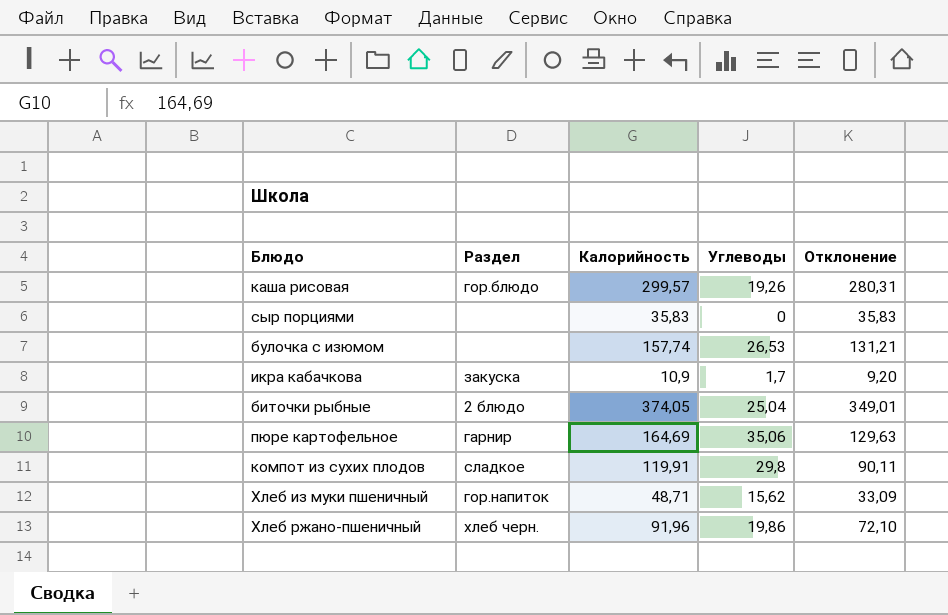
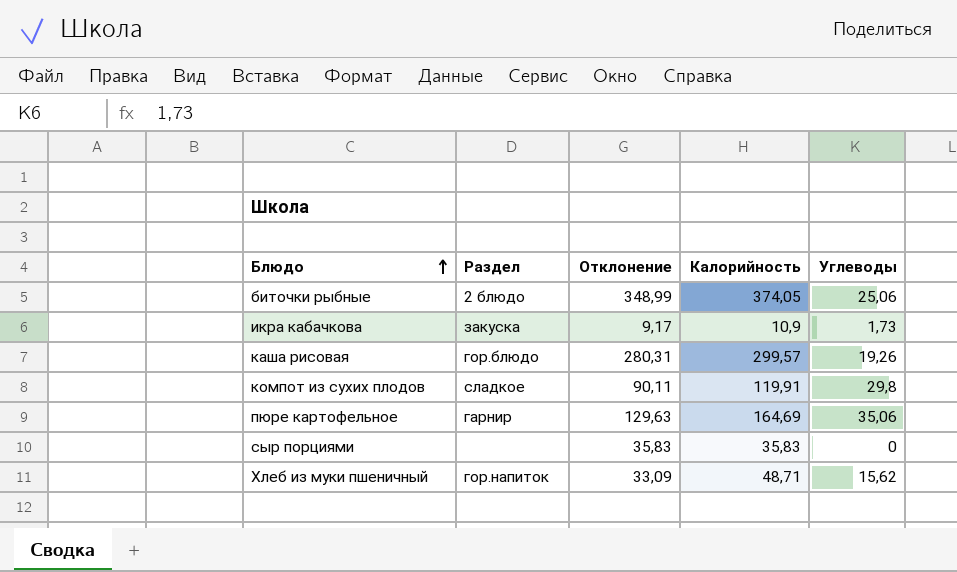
row order: none -> Блюдо ascending
column Отклонение | position: 5 -> 3
row булочка с изюмом: none | 157,74 | 26,53 | 131,21 -> none
row Хлеб ржано-пшеничный: хлеб черн. | 91,96 | 19,86 | 72,10 -> none
биточки рыбные | Отклонение: 349,01 -> 348,99
биточки рыбные | Углеводы: 25,04 -> 25,06
икра кабачкова | Отклонение: 9,20 -> 9,17
икра кабачкова | Углеводы: 1,7 -> 1,73

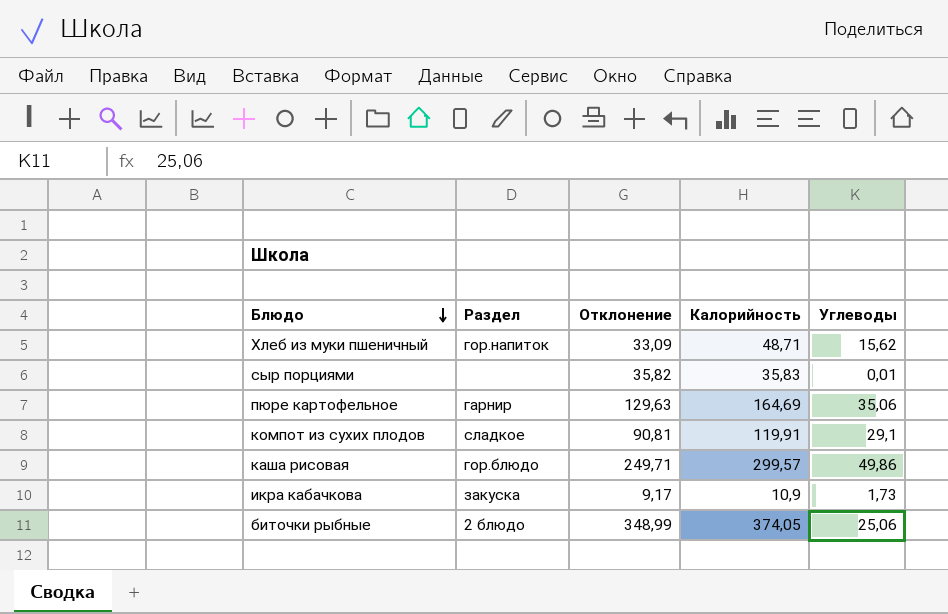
row order: Блюдо ascending -> Блюдо descending
сыр порциями | Отклонение: 35,83 -> 35,82
сыр порциями | Углеводы: 0 -> 0,01
компот из сухих плодов | Отклонение: 90,11 -> 90,81
компот из сухих плодов | Углеводы: 29,8 -> 29,1
каша рисовая | Отклонение: 280,31 -> 249,71
каша рисовая | Углеводы: 19,26 -> 49,86

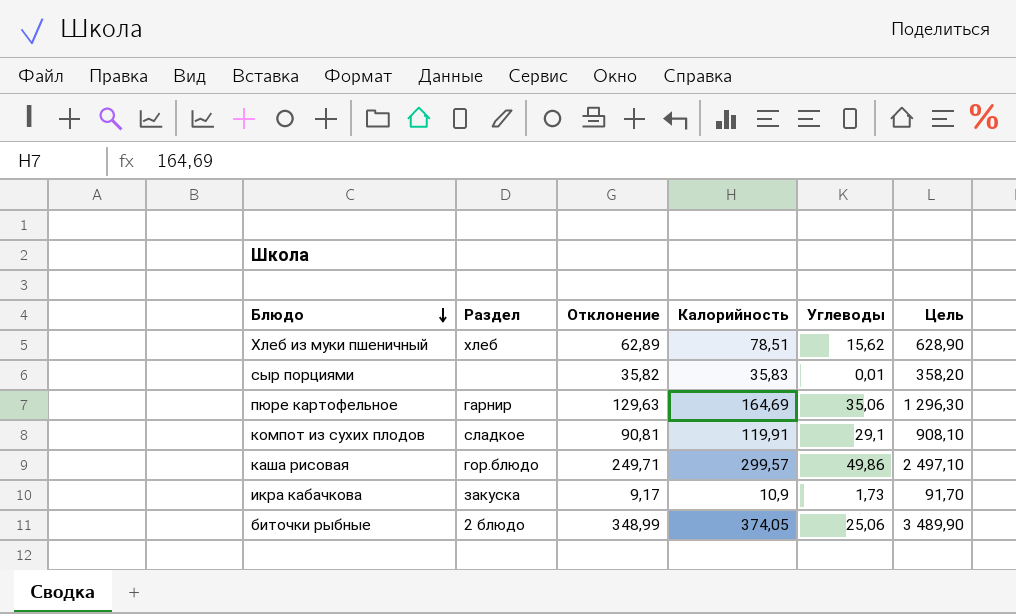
column Цель | formula: none -> [Отклонение] * 10
Хлеб из муки пшеничный | Раздел: гор.напиток -> хлеб
Хлеб из муки пшеничный | Отклонение: 33,09 -> 62,89
Хлеб из муки пшеничный | Калорийность: 48,71 -> 78,51

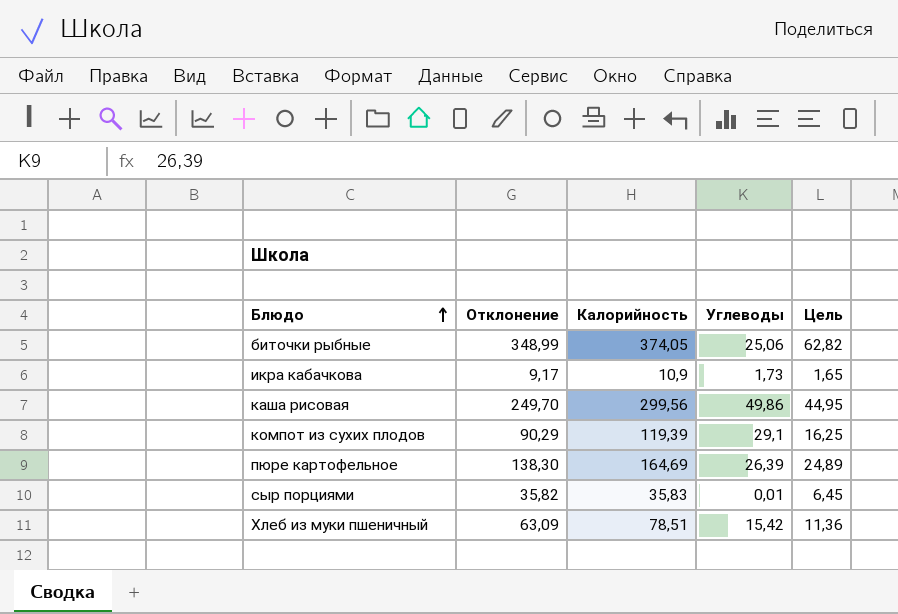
row order: Блюдо descending -> Блюдо ascending
column Раздел | position: 2 -> none
column Цель | formula: [Отклонение] * 10 -> [Отклонение] * 0,18
каша рисовая | Отклонение: 249,71 -> 249,70
каша рисовая | Калорийность: 299,57 -> 299,56
компот из сухих плодов | Отклонение: 90,81 -> 90,29
компот из сухих плодов | Калорийность: 119,91 -> 119,39
пюре картофельное | Отклонение: 129,63 -> 138,30
пюре картофельное | Углеводы: 35,06 -> 26,39
Хлеб из муки пшеничный | Отклонение: 62,89 -> 63,09
Хлеб из муки пшеничный | Углеводы: 15,62 -> 15,42

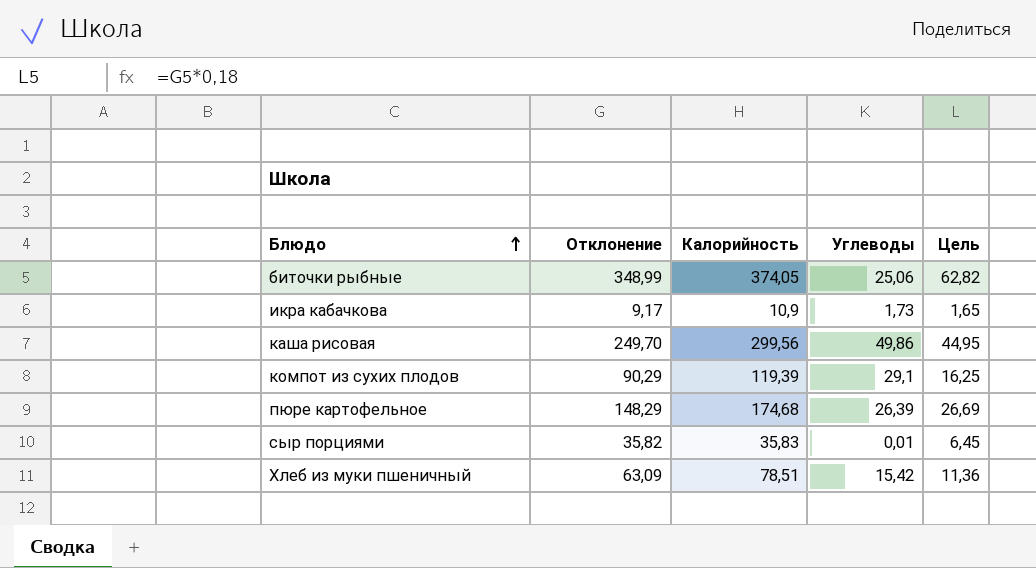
пюре картофельное | Отклонение: 138,30 -> 148,29
пюре картофельное | Калорийность: 164,69 -> 174,68
пюре картофельное | Цель: 24,89 -> 26,69

